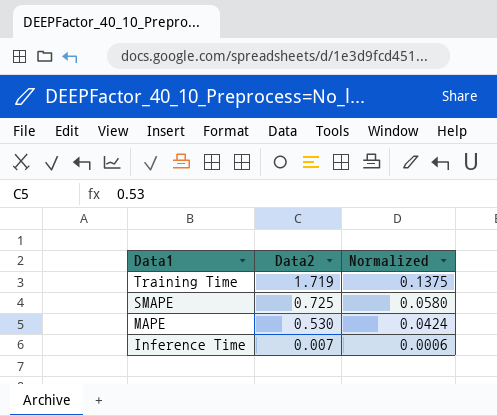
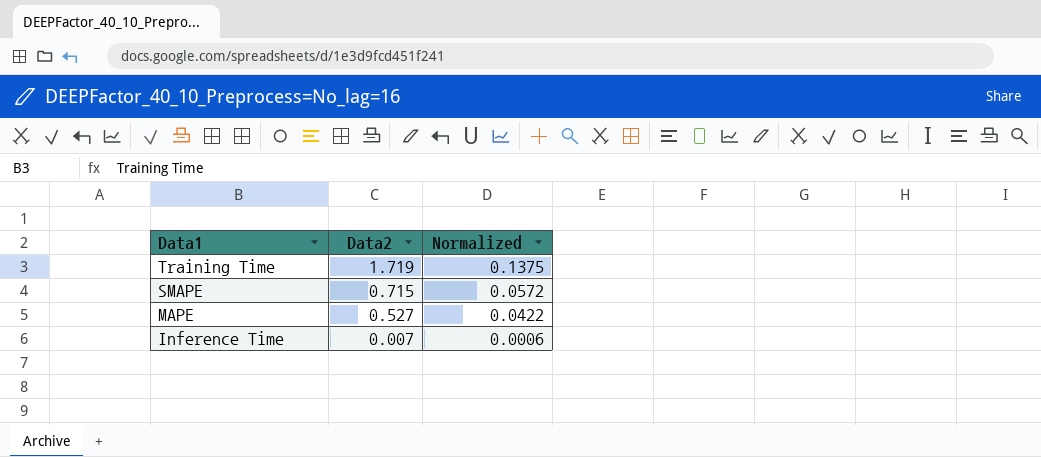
SMAPE | Data2: 0.725 -> 0.715
SMAPE | Normalized: 0.0580 -> 0.0572
MAPE | Data2: 0.530 -> 0.527
MAPE | Normalized: 0.0424 -> 0.0422

